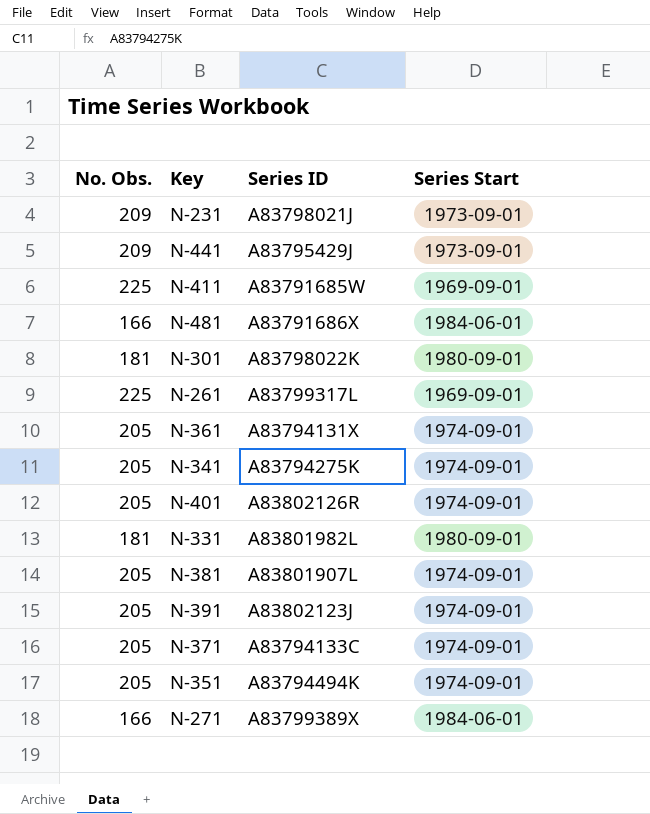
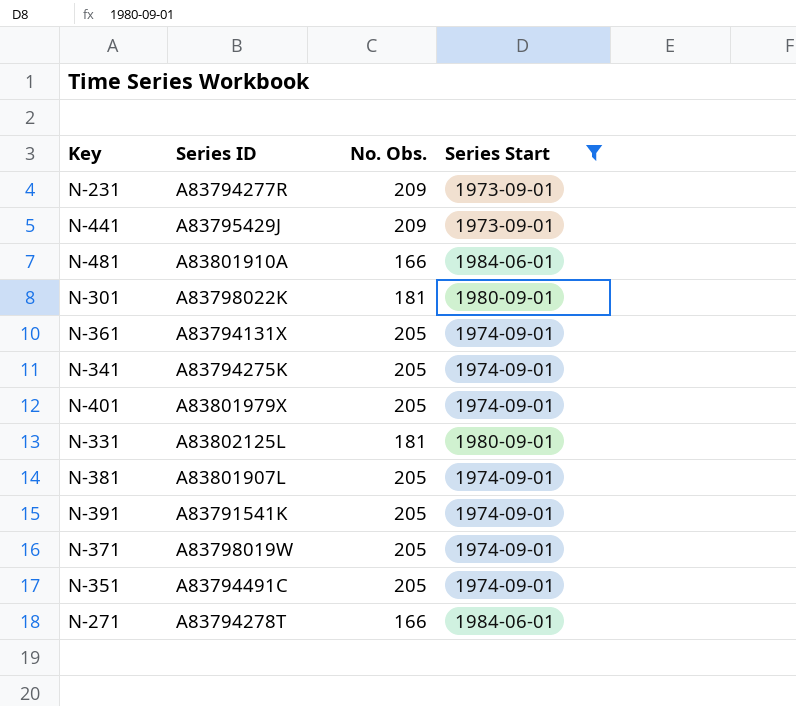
filter: none -> Series Start != 1969-09-01
column No. Obs. | position: 1 -> 3
N-231 | Series ID: A83798021J -> A83794277R
N-481 | Series ID: A83791686X -> A83801910A
N-401 | Series ID: A83802126R -> A83801979X
N-331 | Series ID: A83801982L -> A83802125L
N-391 | Series ID: A83802123J -> A83791541K
N-371 | Series ID: A83794133C -> A83798019W
N-351 | Series ID: A83794494K -> A83794491C
N-271 | Series ID: A83799389X -> A83794278T

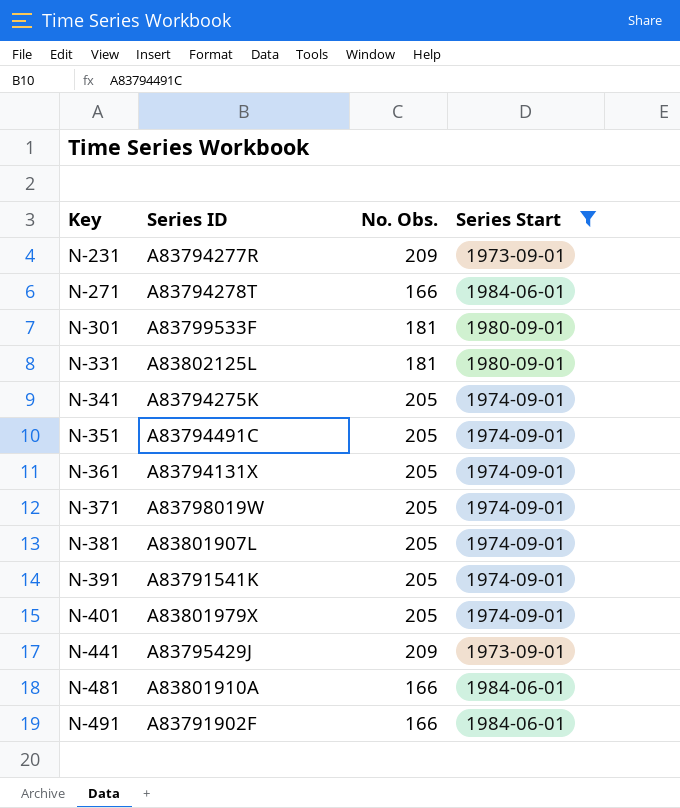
row order: none -> Key ascending
N-301 | Series ID: A83798022K -> A83799533F
row N-491: none -> A83791902F | 166 | 1984-06-01

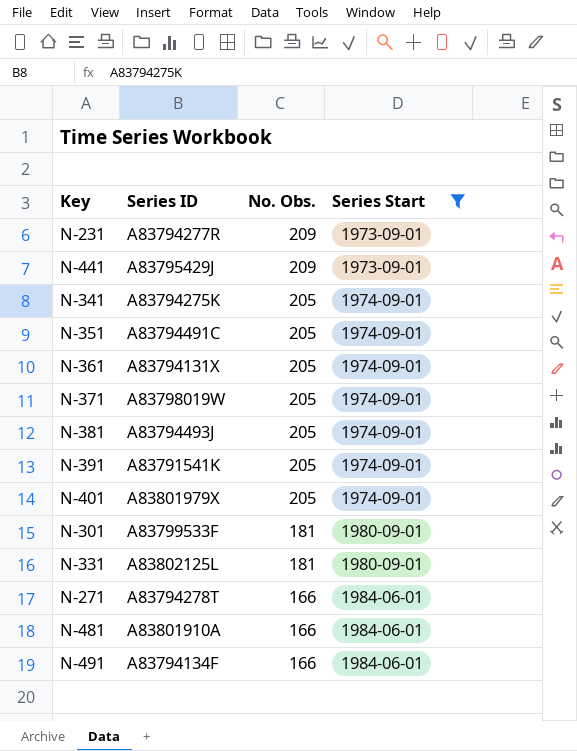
row order: Key ascending -> No. Obs. descending
N-381 | Series ID: A83801907L -> A83794493J
N-491 | Series ID: A83791902F -> A83794134F

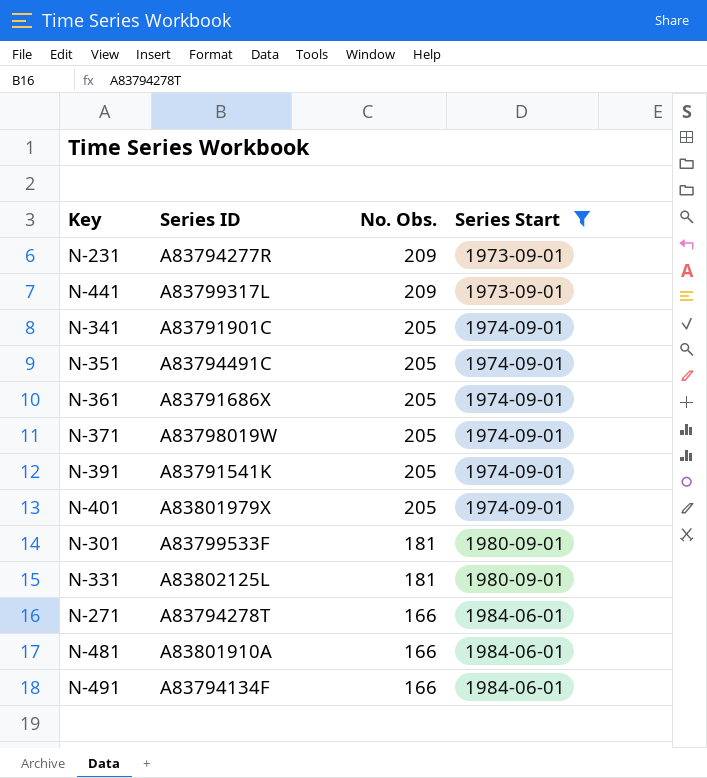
row N-381: A83794493J | 205 | 1974-09-01 -> none
N-441 | Series ID: A83795429J -> A83799317L
N-341 | Series ID: A83794275K -> A83791901C
N-361 | Series ID: A83794131X -> A83791686X

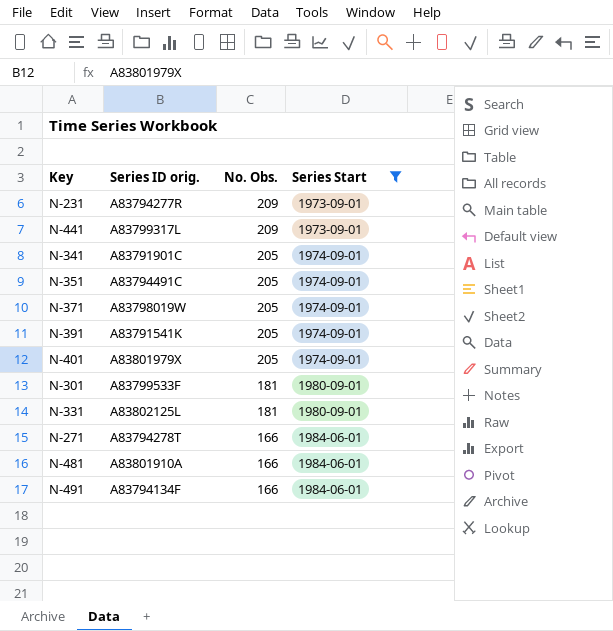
column name: Series ID -> Series ID orig.
row N-361: A83791686X | 205 | 1974-09-01 -> none

